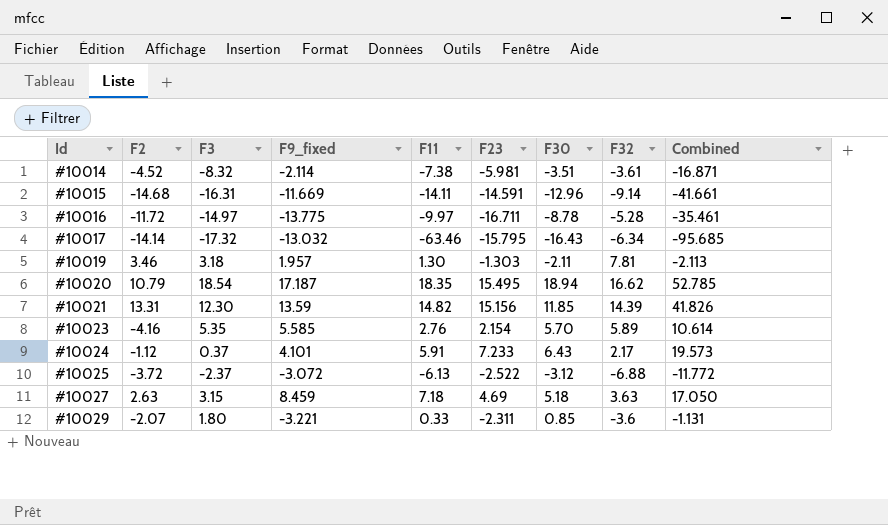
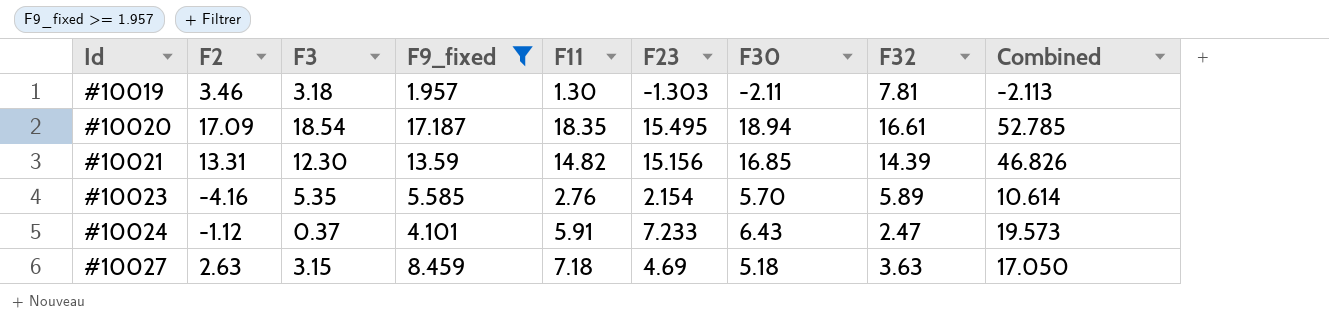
filter: none -> F9_fixed >= 1.957
#10020 | F2: 10.79 -> 17.09
#10020 | F32: 16.62 -> 16.61
#10021 | F30: 11.85 -> 16.85
#10021 | Combined: 41.826 -> 46.826
#10024 | F32: 2.17 -> 2.47

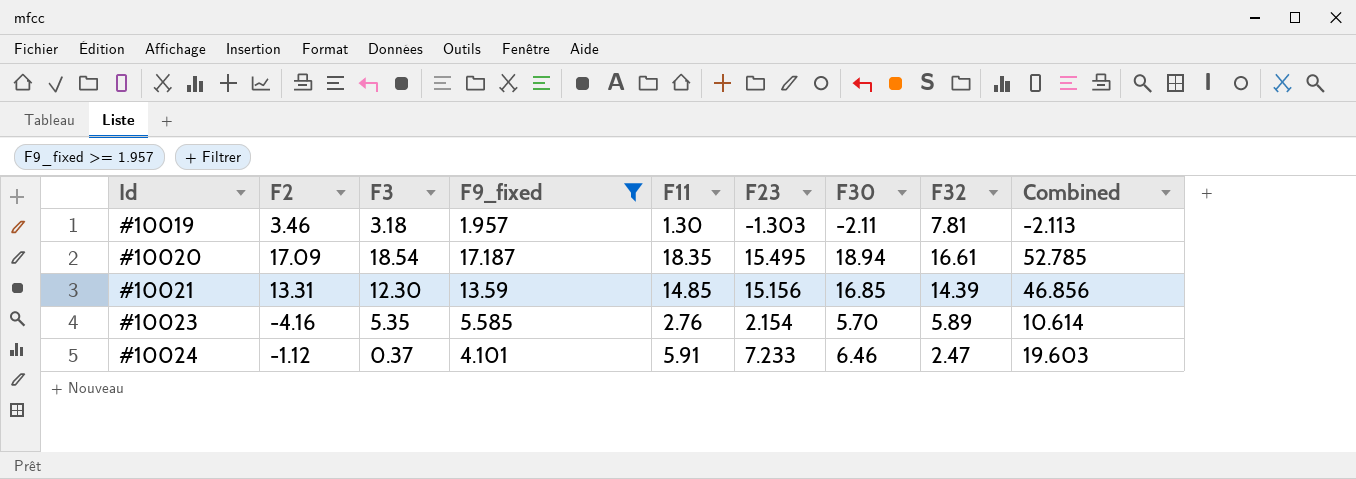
row #10027: 2.63 | 3.15 | 8.459 | 7.18 | 4.69 | 5.18 | 3.63 | 17.050 -> none
#10021 | F11: 14.82 -> 14.85
#10021 | Combined: 46.826 -> 46.856
#10024 | F30: 6.43 -> 6.46
#10024 | Combined: 19.573 -> 19.603

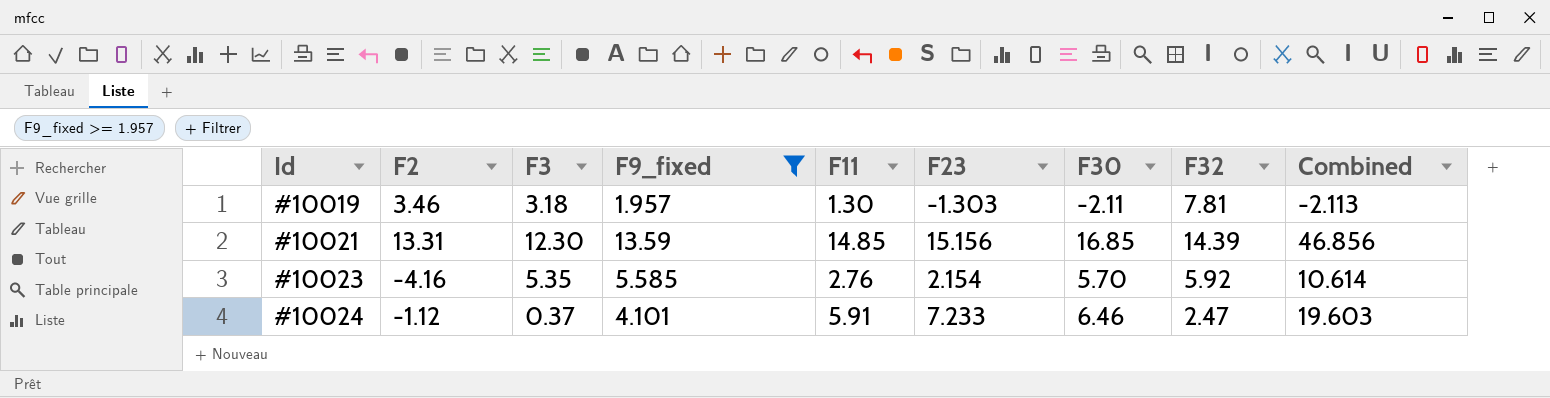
row #10020: 17.09 | 18.54 | 17.187 | 18.35 | 15.495 | 18.94 | 16.61 | 52.785 -> none
#10023 | F32: 5.89 -> 5.92

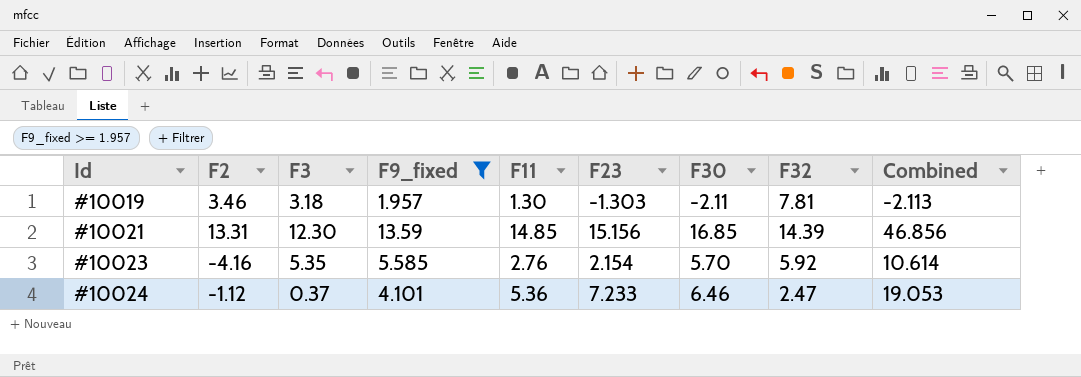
#10024 | F11: 5.91 -> 5.36
#10024 | Combined: 19.603 -> 19.053

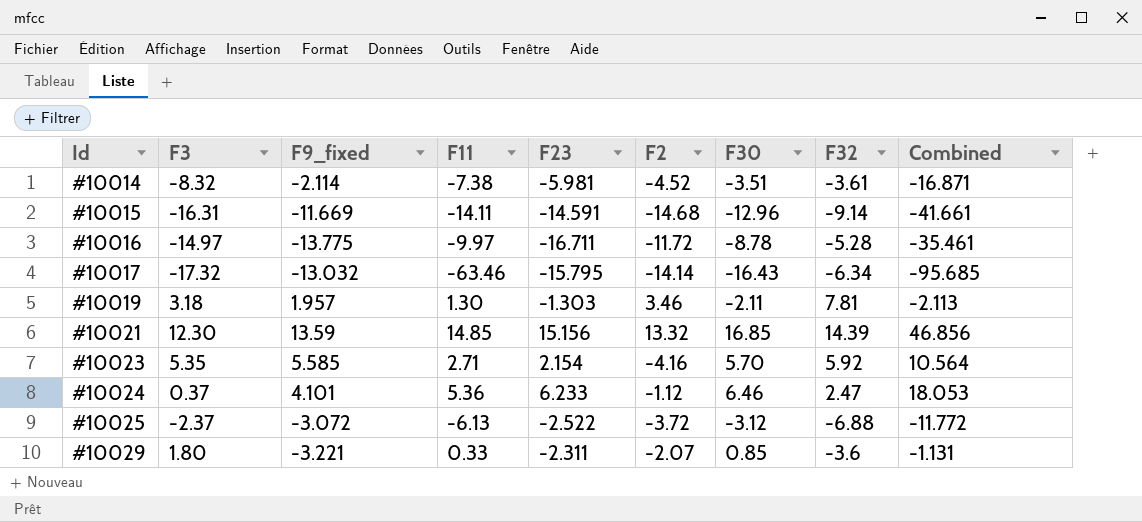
filter: F9_fixed >= 1.957 -> none
column F2 | position: 2 -> 6
#10021 | F2: 13.31 -> 13.32
#10023 | F11: 2.76 -> 2.71
#10023 | Combined: 10.614 -> 10.564
#10024 | F23: 7.233 -> 6.233
#10024 | Combined: 19.053 -> 18.053

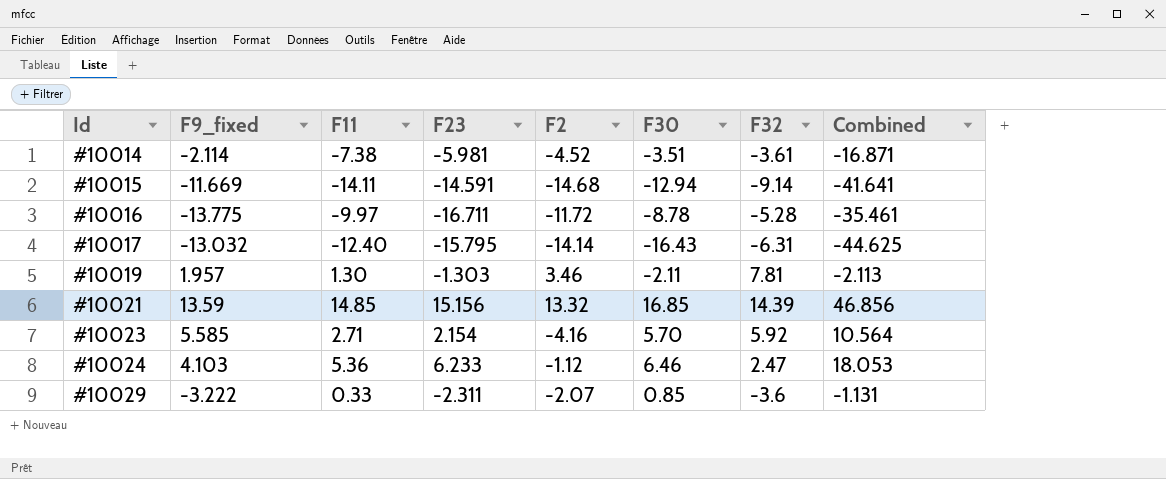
column F3 | position: 2 -> none
row #10025: -2.37 | -3.072 | -6.13 | -2.522 | -3.72 | -3.12 | -6.88 | -11.772 -> none
#10015 | F30: -12.96 -> -12.94
#10015 | Combined: -41.661 -> -41.641
#10017 | F11: -63.46 -> -12.40
#10017 | F32: -6.34 -> -6.31
#10017 | Combined: -95.685 -> -44.625
#10024 | F9_fixed: 4.101 -> 4.103
#10029 | F9_fixed: -3.221 -> -3.222

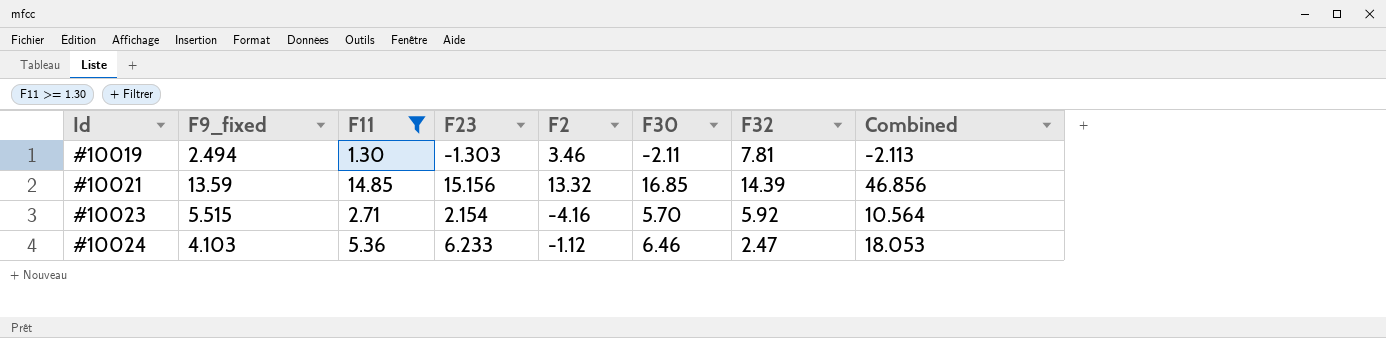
filter: none -> F11 >= 1.30
#10019 | F9_fixed: 1.957 -> 2.494
#10023 | F9_fixed: 5.585 -> 5.515

